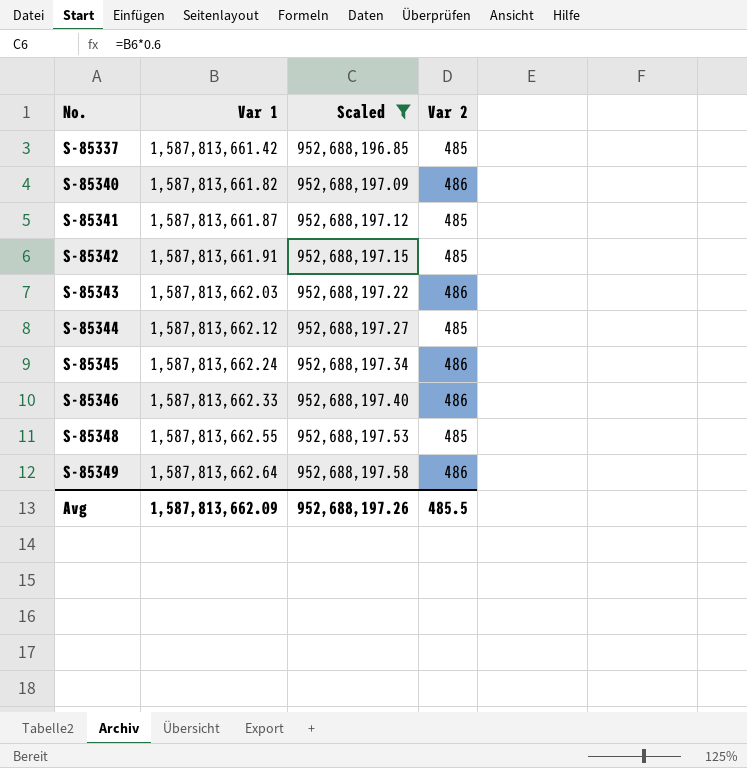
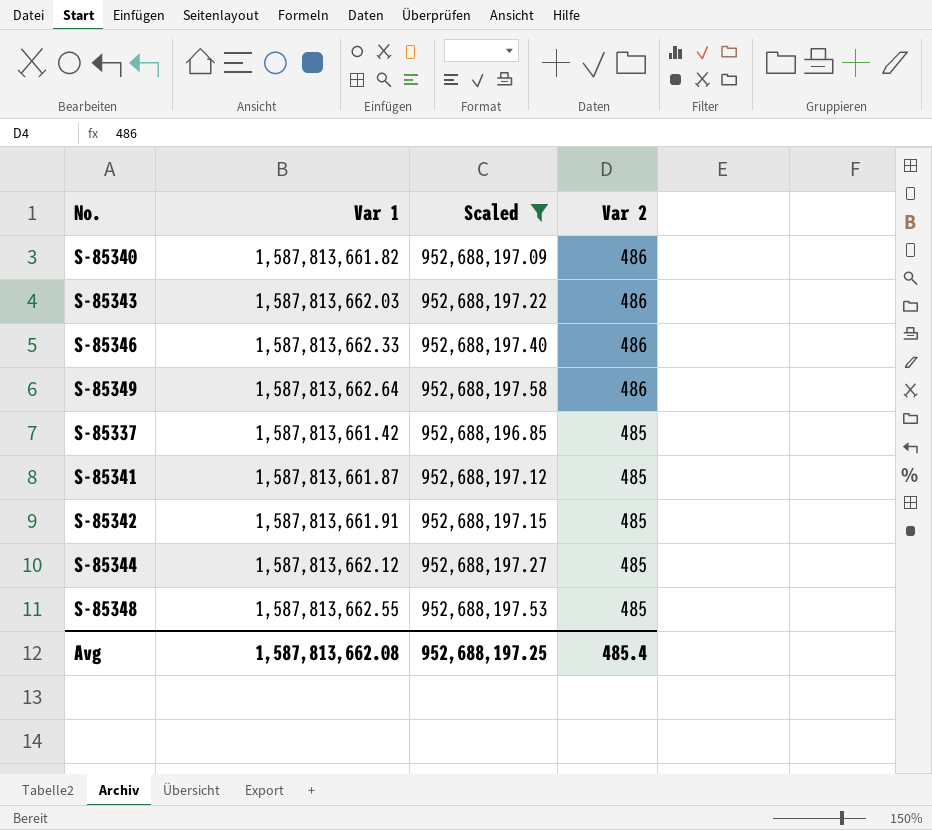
row order: No. ascending -> Var 2 descending
row S-85345: 1,587,813,662.24 | 952,688,197.34 | 486 -> none
Avg | Var 1: 1,587,813,662.09 -> 1,587,813,662.08
Avg | Scaled: 952,688,197.26 -> 952,688,197.25
Avg | Var 2: 485.5 -> 485.4

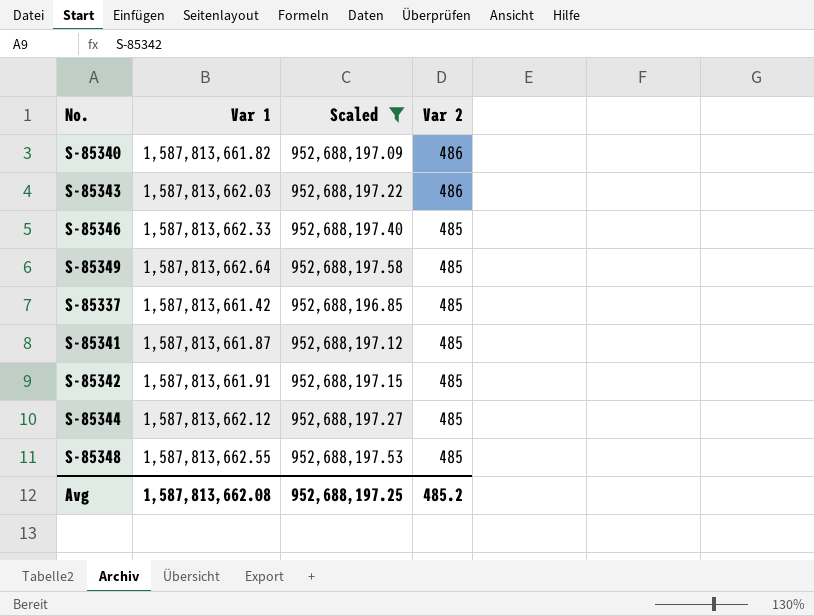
S-85346 | Var 2: 486 -> 485
S-85349 | Var 2: 486 -> 485
Avg | Var 2: 485.4 -> 485.2

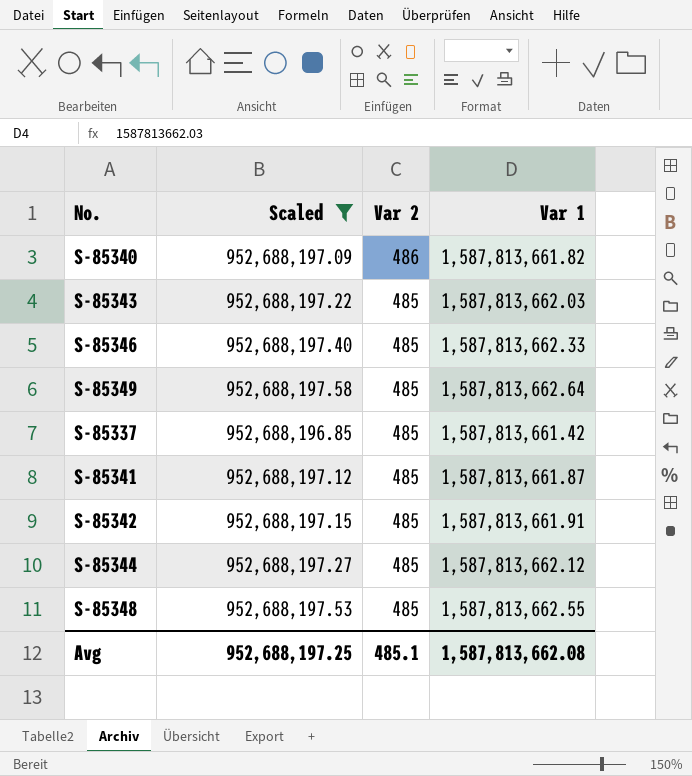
column Var 1 | position: 2 -> 4
S-85343 | Var 2: 486 -> 485
Avg | Var 2: 485.2 -> 485.1

